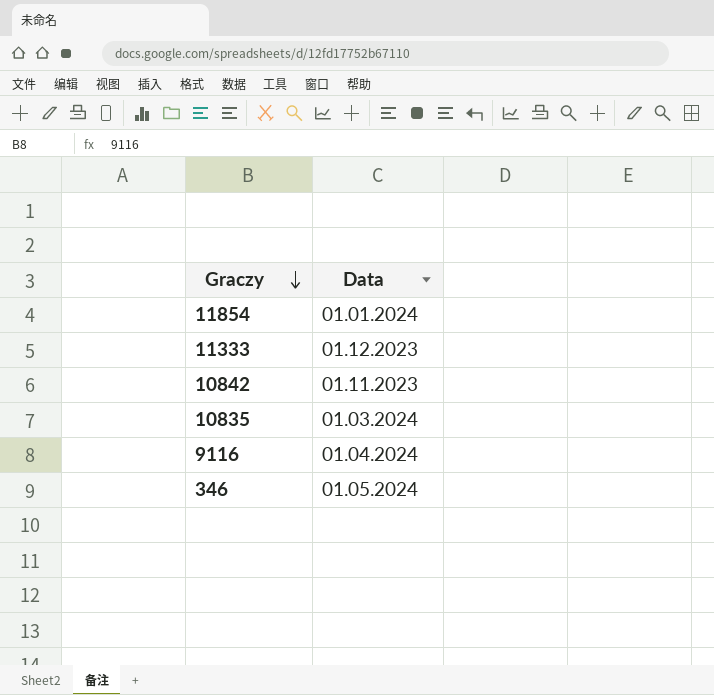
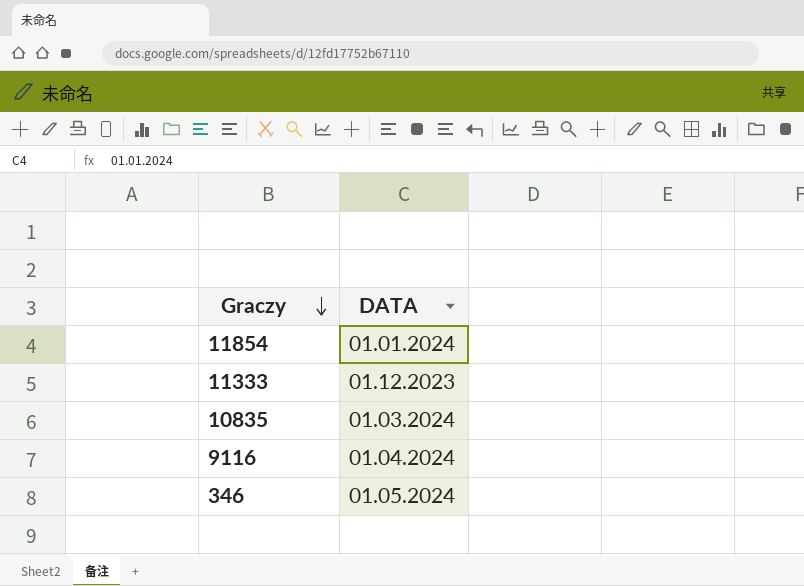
column name: Data -> DATA
row 10842: 01.11.2023 -> none

